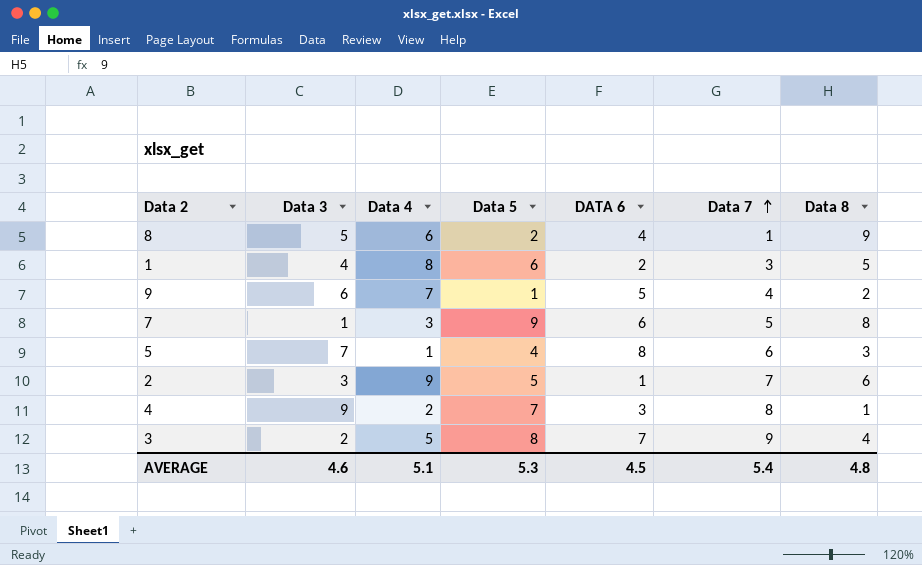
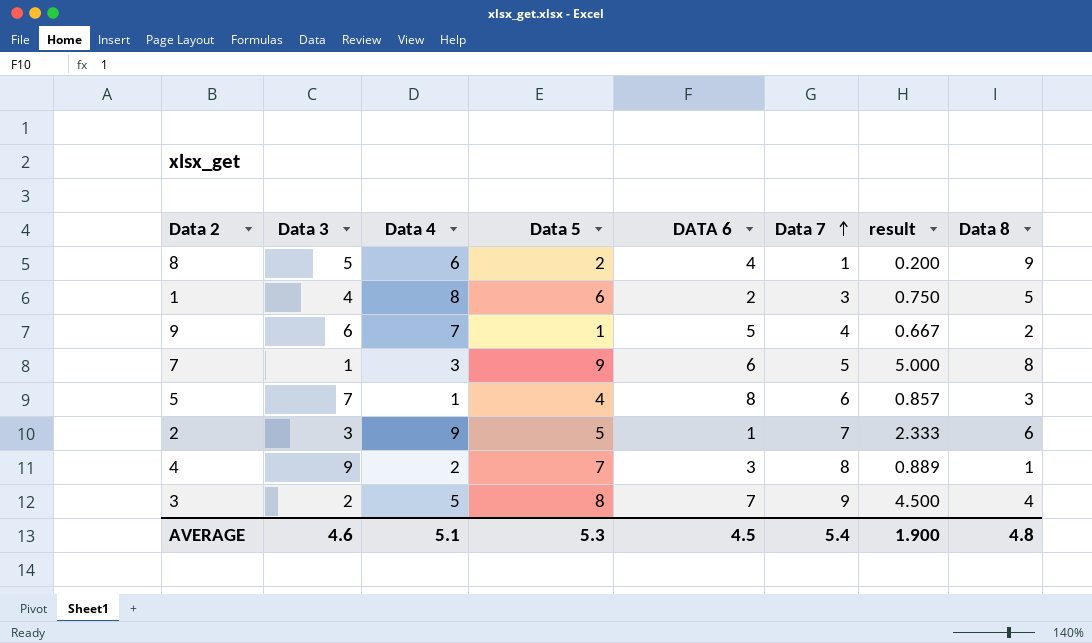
column result | formula: none -> [Data 7] / [Data 3]

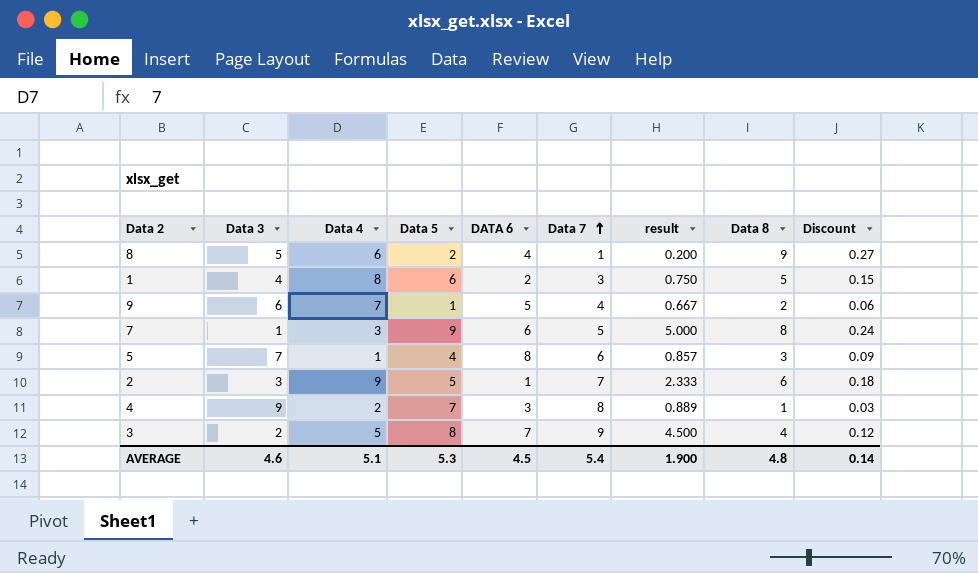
column Discount | formula: none -> [Data 8] * 0.03

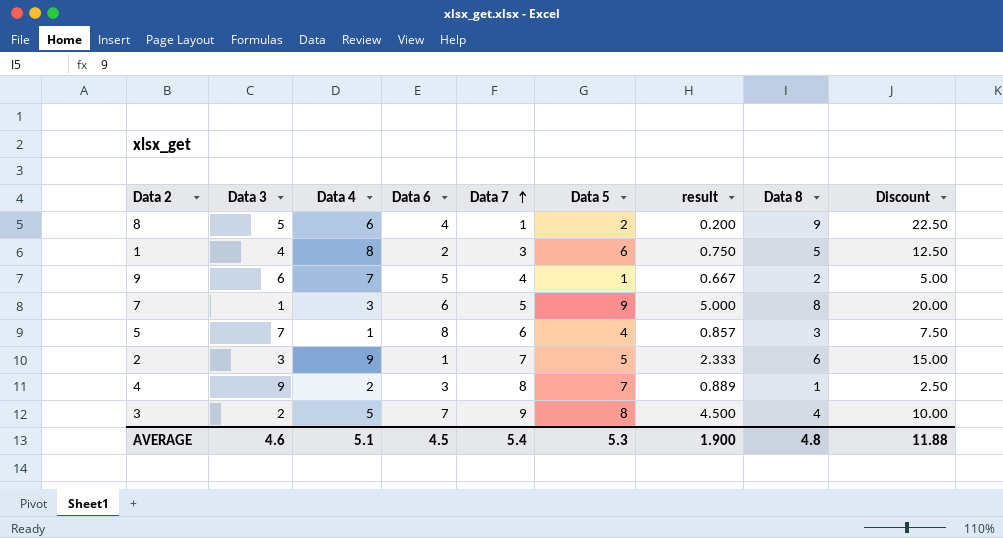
column name: DATA 6 -> Data 6
column Data 5 | position: 4 -> 6
column Discount | formula: [Data 8] * 0.03 -> [Data 8] * 2.5
AVERAGE | Discount: 0.14 -> 11.88

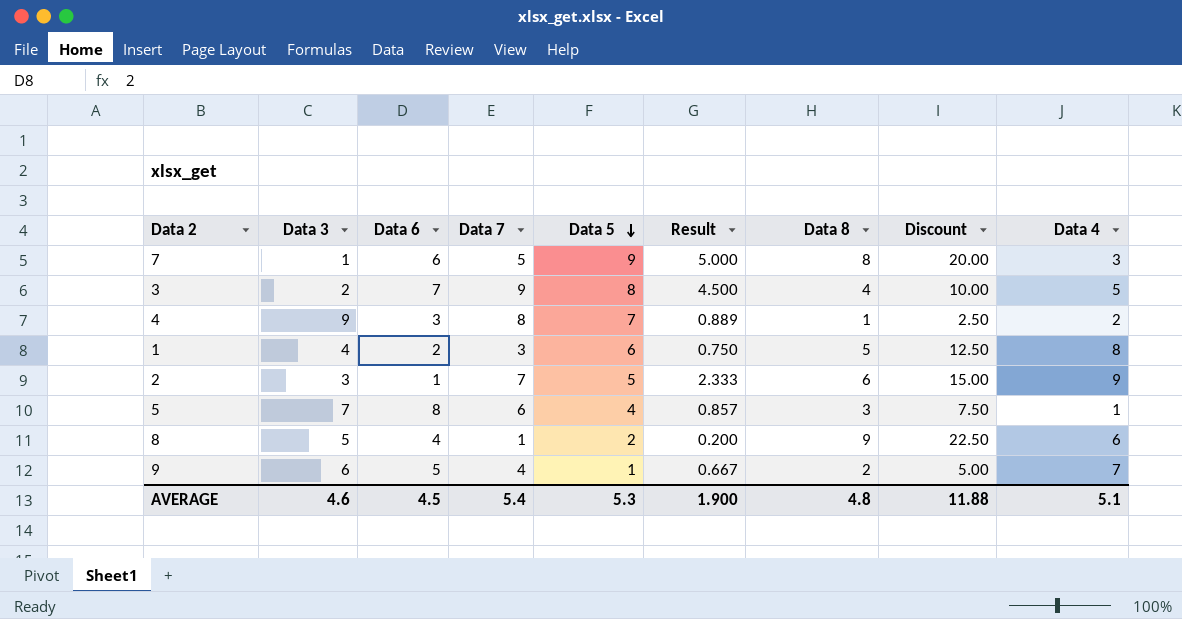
row order: Data 7 ascending -> Data 5 descending
column name: result -> Result
column Data 4 | position: 3 -> 9

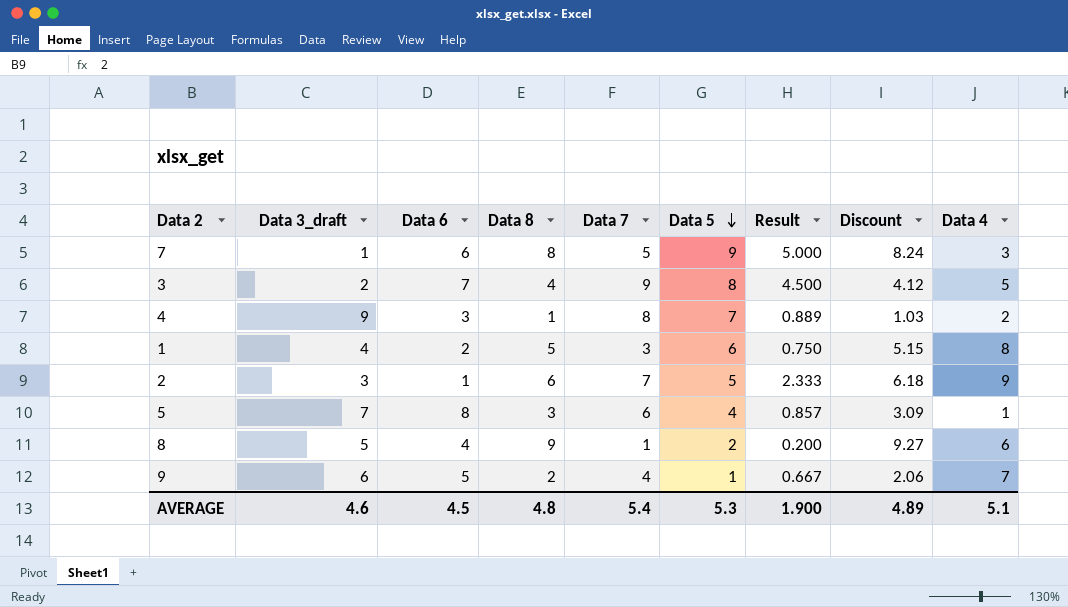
column name: Data 3 -> Data 3_draft
column Data 8 | position: 7 -> 4
column Discount | formula: [Data 8] * 2.5 -> [Data 8] * 1.03
AVERAGE | Discount: 11.88 -> 4.89

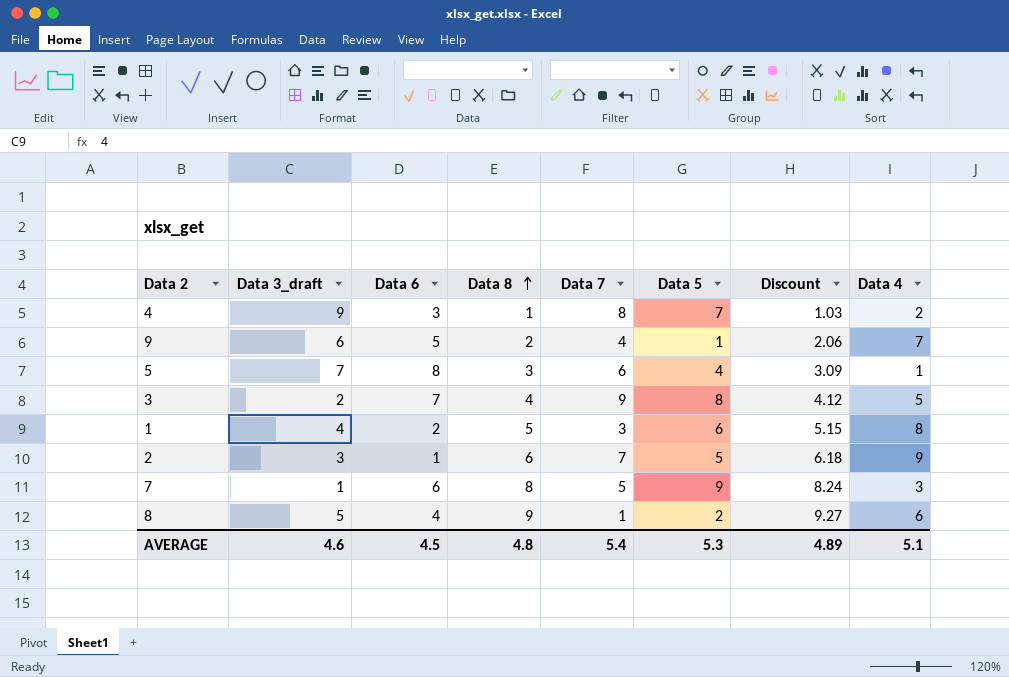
row order: Data 5 descending -> Data 8 ascending
column Result | formula: [Data 7] / [Data 3_draft] -> none

